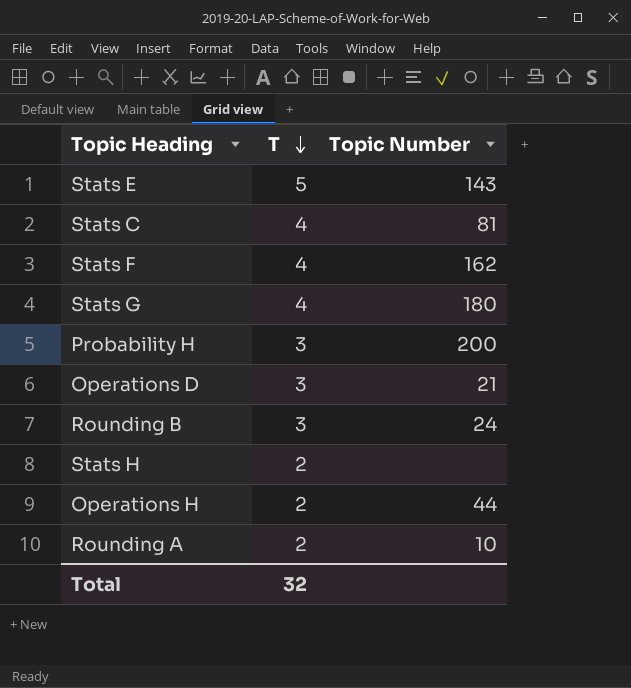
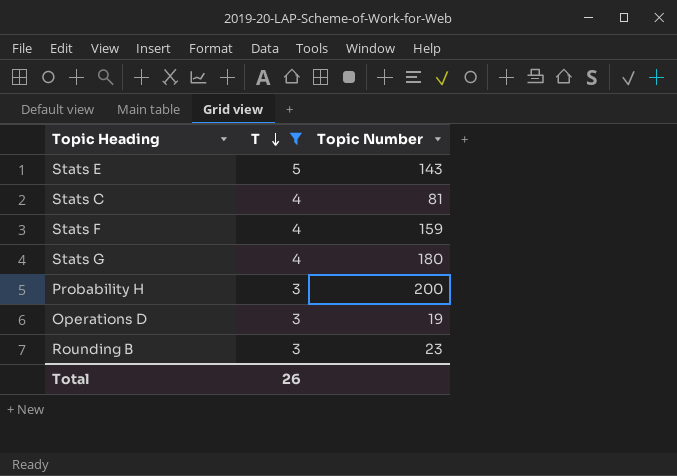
filter: none -> T != 2
Stats F | Topic Number: 162 -> 159
Operations D | Topic Number: 21 -> 19
Rounding B | Topic Number: 24 -> 23
Total | T: 32 -> 26

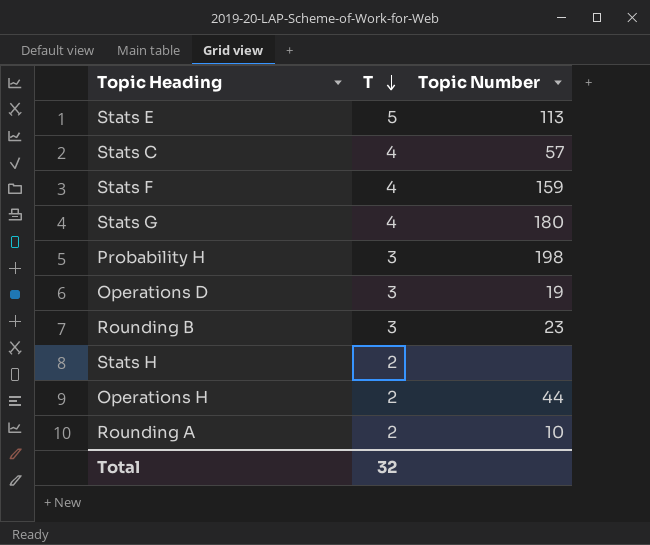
filter: T != 2 -> none
Stats E | Topic Number: 143 -> 113
Stats C | Topic Number: 81 -> 57
Probability H | Topic Number: 200 -> 198
Total | T: 26 -> 32

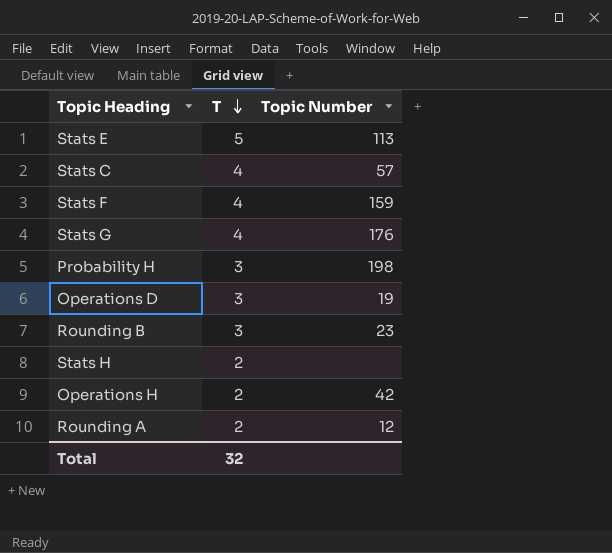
Stats G | Topic Number: 180 -> 176
Operations H | Topic Number: 44 -> 42
Rounding A | Topic Number: 10 -> 12

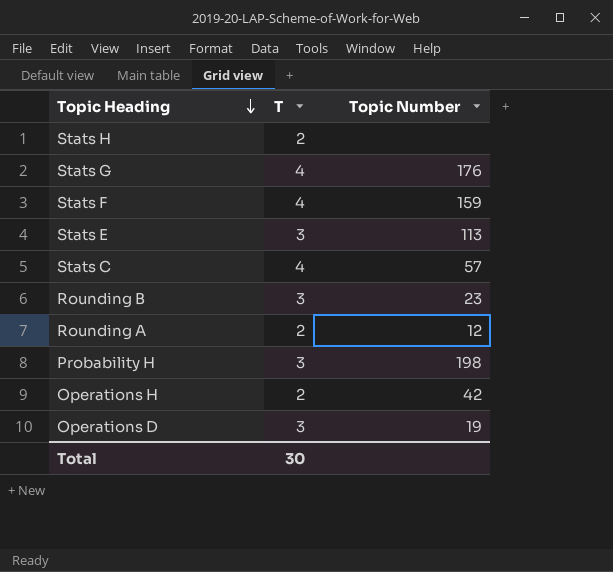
row order: T descending -> Topic Heading descending
Stats E | T: 5 -> 3
Total | T: 32 -> 30

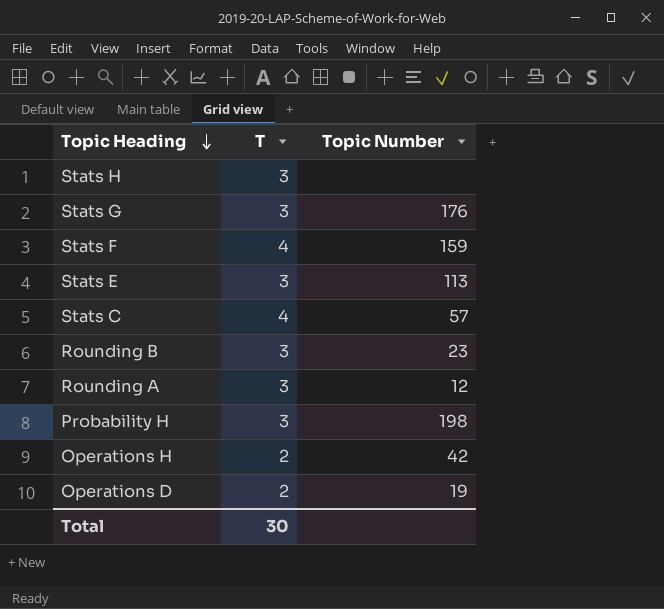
Stats H | T: 2 -> 3
Stats G | T: 4 -> 3
Rounding A | T: 2 -> 3
Operations D | T: 3 -> 2

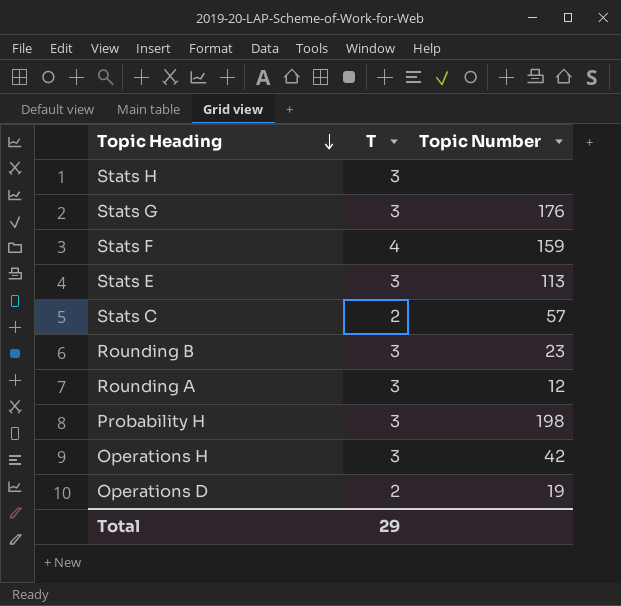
Stats C | T: 4 -> 2
Operations H | T: 2 -> 3
Total | T: 30 -> 29

